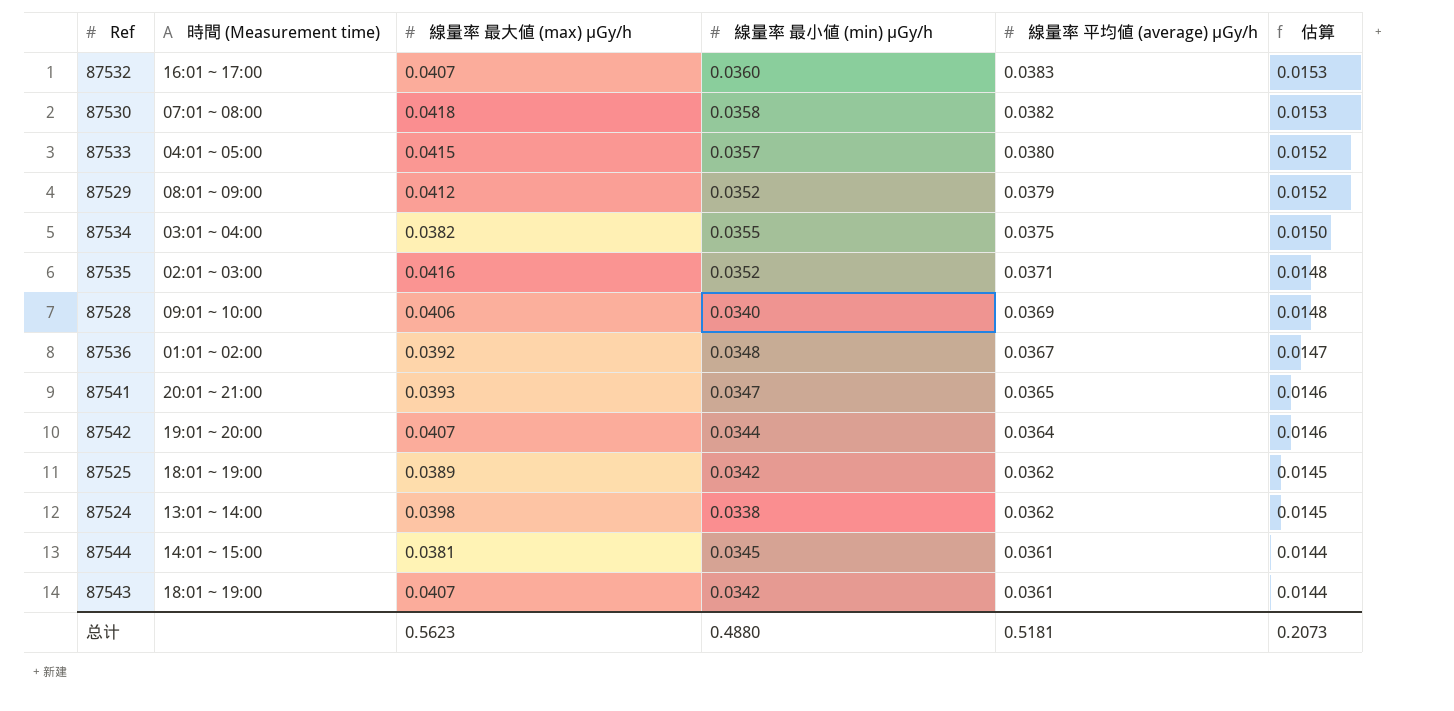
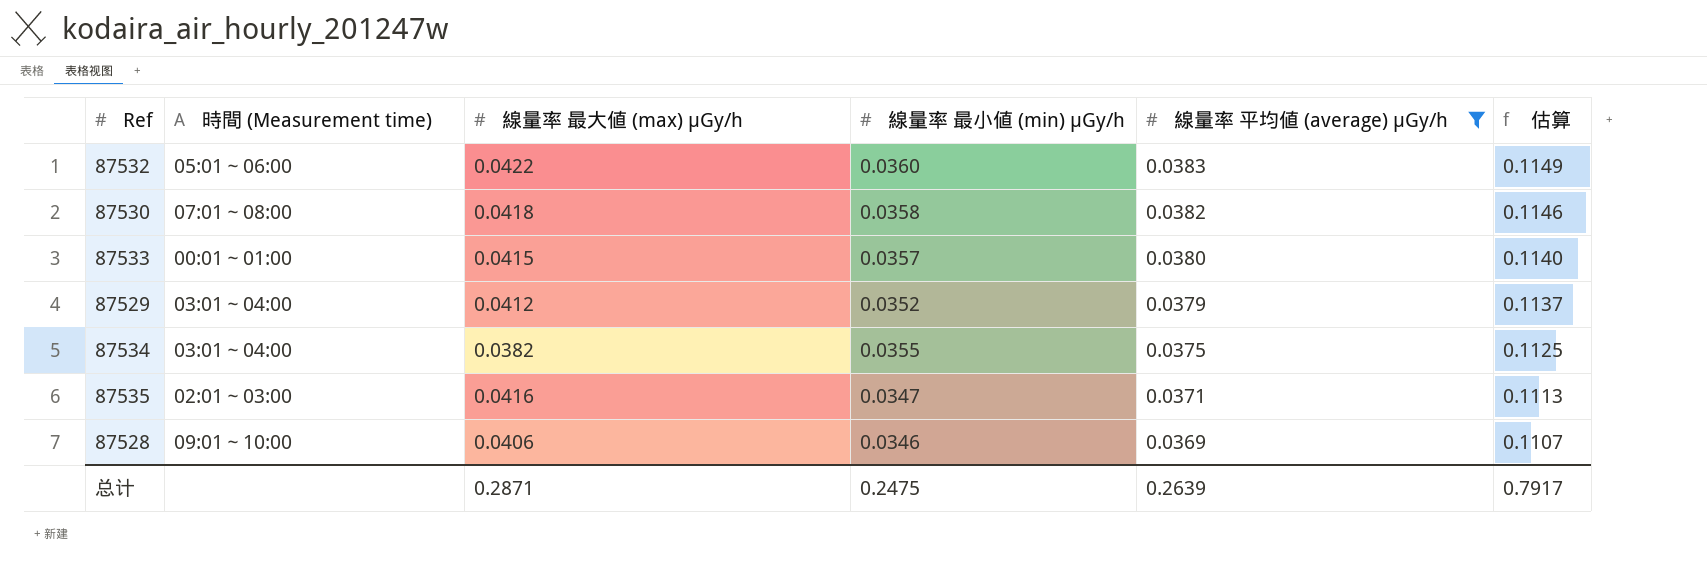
filter: none -> 線量率 平均値 (average) μGy/h >= 0.0369
column 估算 | formula: [線量率 平均値 (average) μGy/h] * 0.4 -> [線量率 平均値 (average) μGy/h] * 3
87532 | 時間 (Measurement time): 16:01～17:00 -> 05:01～06:00
87532 | 線量率 最大値 (max) μGy/h: 0.0407 -> 0.0422
87533 | 時間 (Measurement time): 04:01～05:00 -> 00:01～01:00
87529 | 時間 (Measurement time): 08:01～09:00 -> 03:01～04:00
87535 | 線量率 最小値 (min) μGy/h: 0.0352 -> 0.0347
87528 | 線量率 最小値 (min) μGy/h: 0.0340 -> 0.0346
总计 | 線量率 最大値 (max) μGy/h: 0.5623 -> 0.2871
总计 | 線量率 最小値 (min) μGy/h: 0.4880 -> 0.2475
总计 | 線量率 平均値 (average) μGy/h: 0.5181 -> 0.2639
总计 | 估算: 0.2073 -> 0.7917

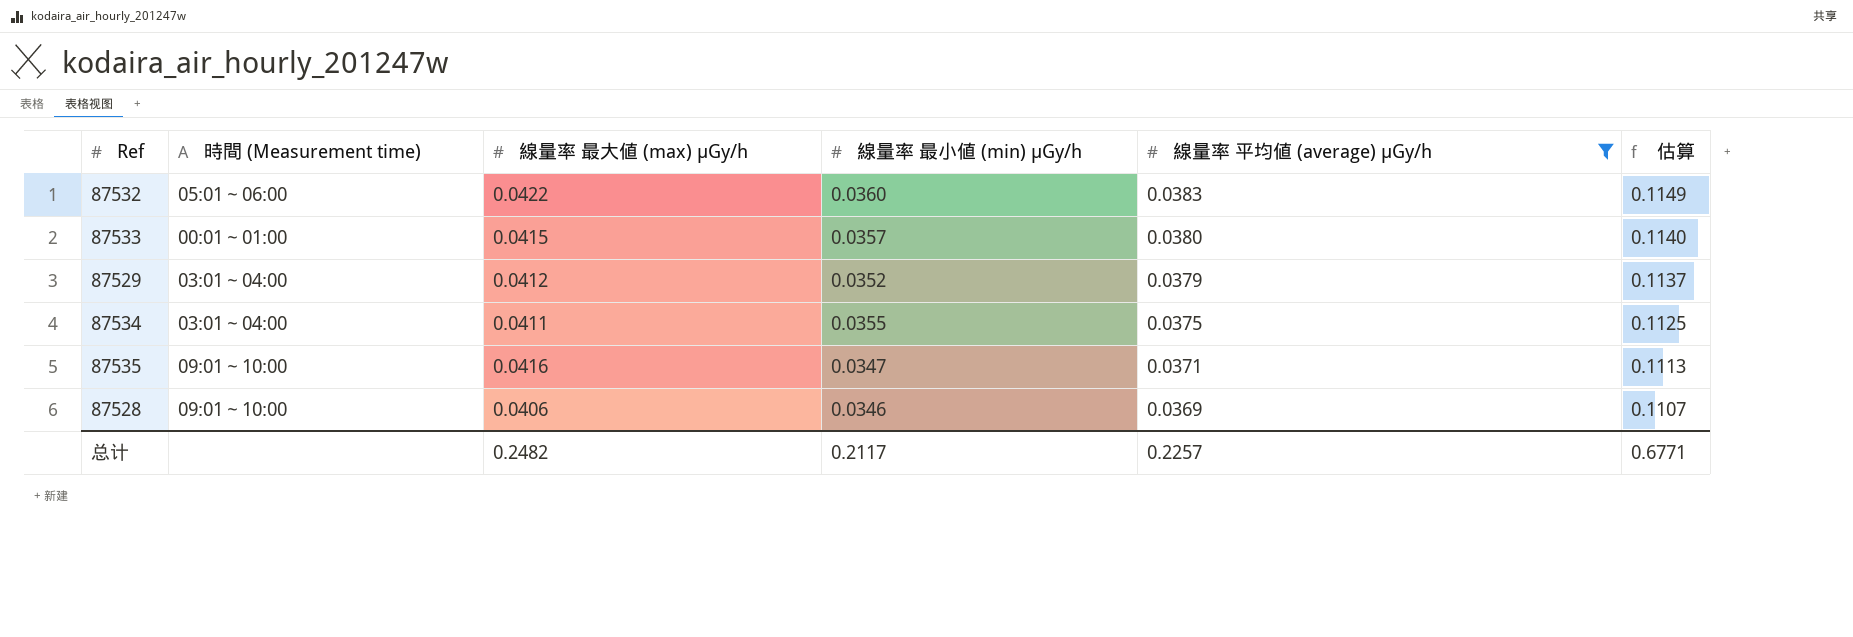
row 87530: 07:01～08:00 | 0.0418 | 0.0358 | 0.0382 | 0.1146 -> none
87534 | 線量率 最大値 (max) μGy/h: 0.0382 -> 0.0411
87535 | 時間 (Measurement time): 02:01～03:00 -> 09:01～10:00
总计 | 線量率 最大値 (max) μGy/h: 0.2871 -> 0.2482
总计 | 線量率 最小値 (min) μGy/h: 0.2475 -> 0.2117
总计 | 線量率 平均値 (average) μGy/h: 0.2639 -> 0.2257
总计 | 估算: 0.7917 -> 0.6771

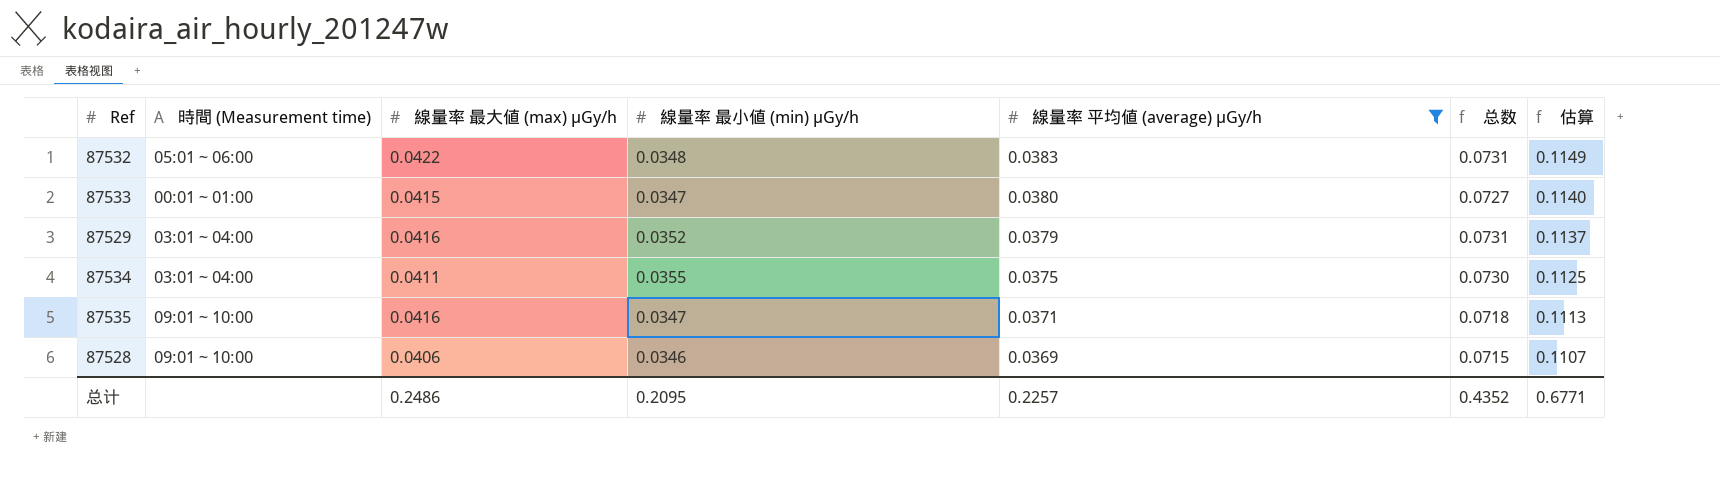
column 总数 | formula: none -> [線量率 最小値 (min) μGy/h] + [線量率 平均値 (average) μGy/h]
87532 | 線量率 最小値 (min) μGy/h: 0.0360 -> 0.0348
87533 | 線量率 最小値 (min) μGy/h: 0.0357 -> 0.0347
87529 | 線量率 最大値 (max) μGy/h: 0.0412 -> 0.0416
总计 | 線量率 最大値 (max) μGy/h: 0.2482 -> 0.2486
总计 | 線量率 最小値 (min) μGy/h: 0.2117 -> 0.2095

